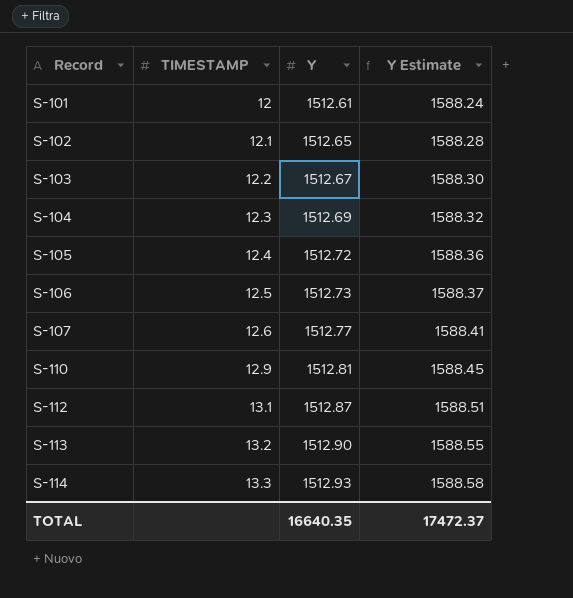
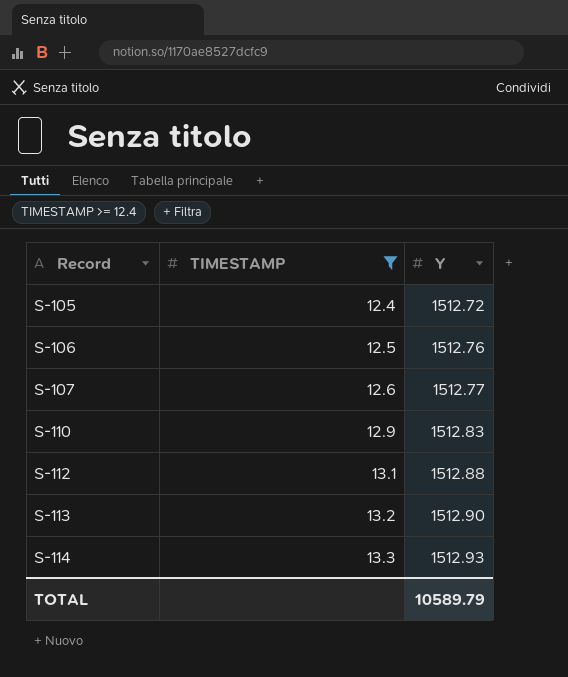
filter: none -> TIMESTAMP >= 12.4
column Y Estimate | formula: [Y] * 1.05 -> none
S-106 | Y: 1512.73 -> 1512.76
S-110 | Y: 1512.81 -> 1512.83
S-112 | Y: 1512.87 -> 1512.88
TOTAL | Y: 16640.35 -> 10589.79

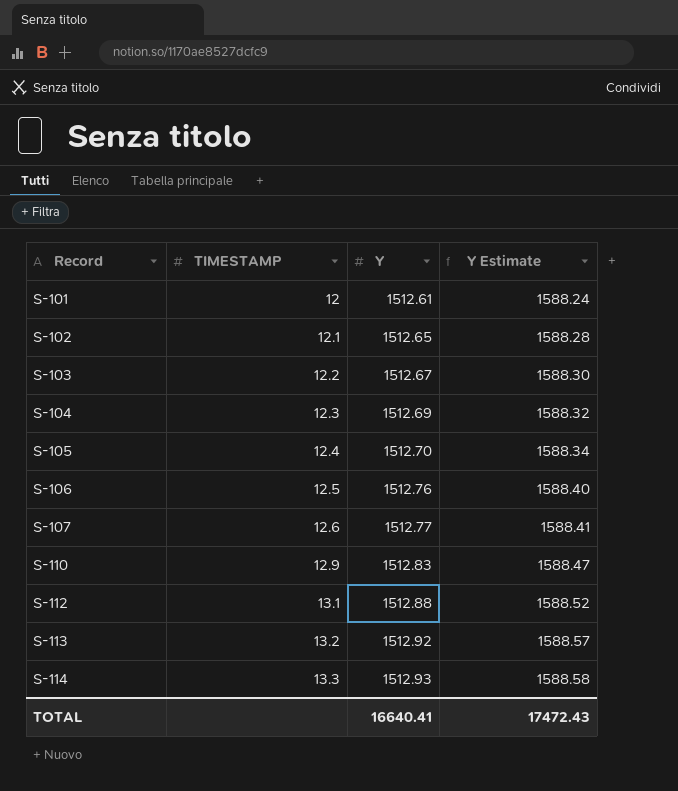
filter: TIMESTAMP >= 12.4 -> none
column Y Estimate | formula: none -> [Y] * 1.05
S-105 | Y: 1512.72 -> 1512.70
S-113 | Y: 1512.90 -> 1512.92
TOTAL | Y: 10589.79 -> 16640.41

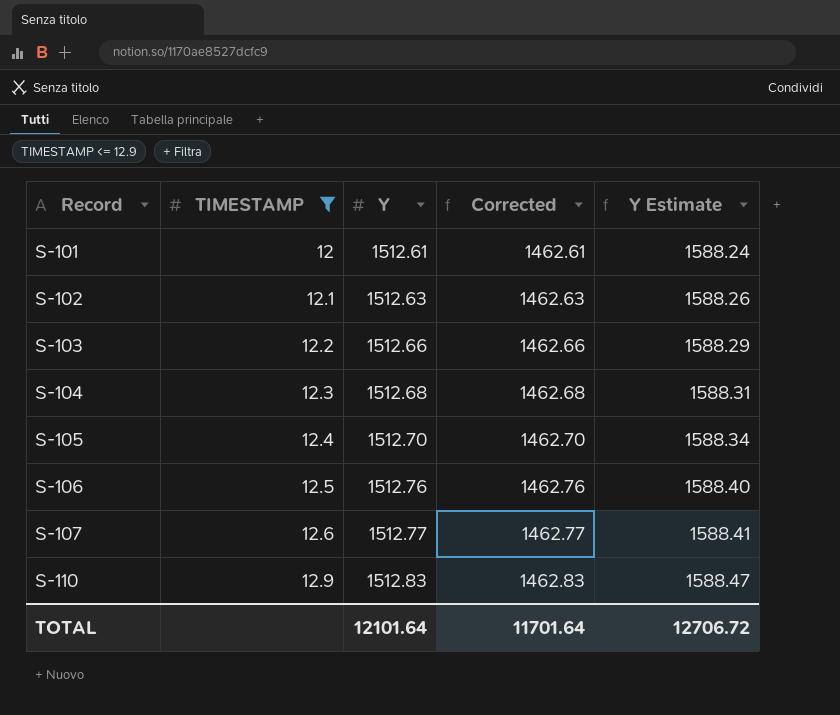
filter: none -> TIMESTAMP <= 12.9
column Corrected | formula: none -> [Y] - 50
S-102 | Y: 1512.65 -> 1512.63
S-102 | Y Estimate: 1588.28 -> 1588.26
S-103 | Y: 1512.67 -> 1512.66
S-103 | Y Estimate: 1588.30 -> 1588.29
S-104 | Y: 1512.69 -> 1512.68
S-104 | Y Estimate: 1588.32 -> 1588.31
TOTAL | Y: 16640.41 -> 12101.64
TOTAL | Y Estimate: 17472.43 -> 12706.72

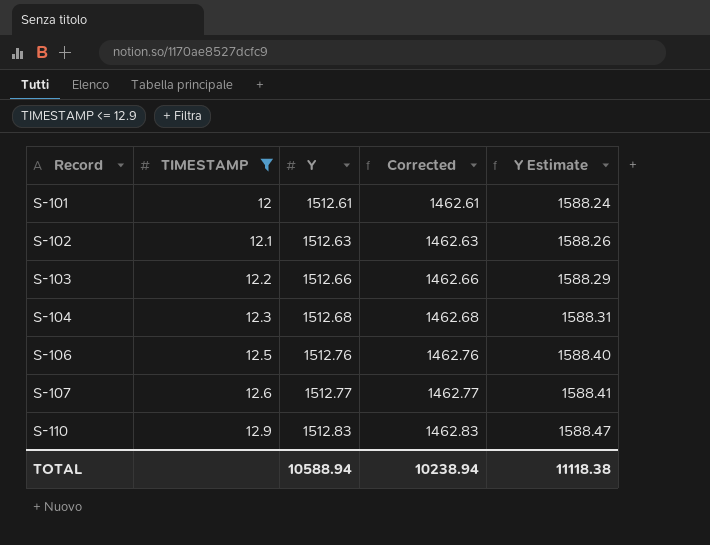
row S-105: 12.4 | 1512.70 | 1462.70 | 1588.34 -> none
TOTAL | Y: 12101.64 -> 10588.94
TOTAL | Corrected: 11701.64 -> 10238.94
TOTAL | Y Estimate: 12706.72 -> 11118.38

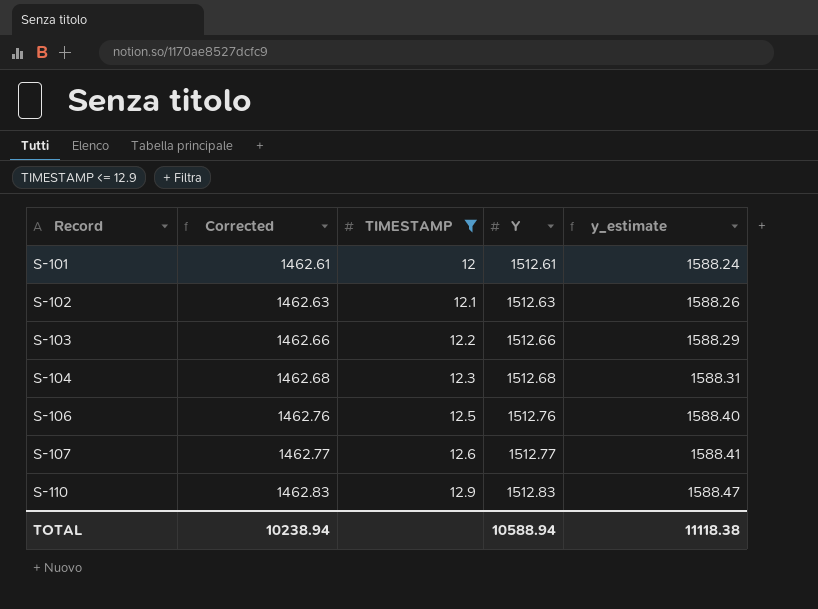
column Corrected | position: 4 -> 2
column name: Y Estimate -> y_estimate

